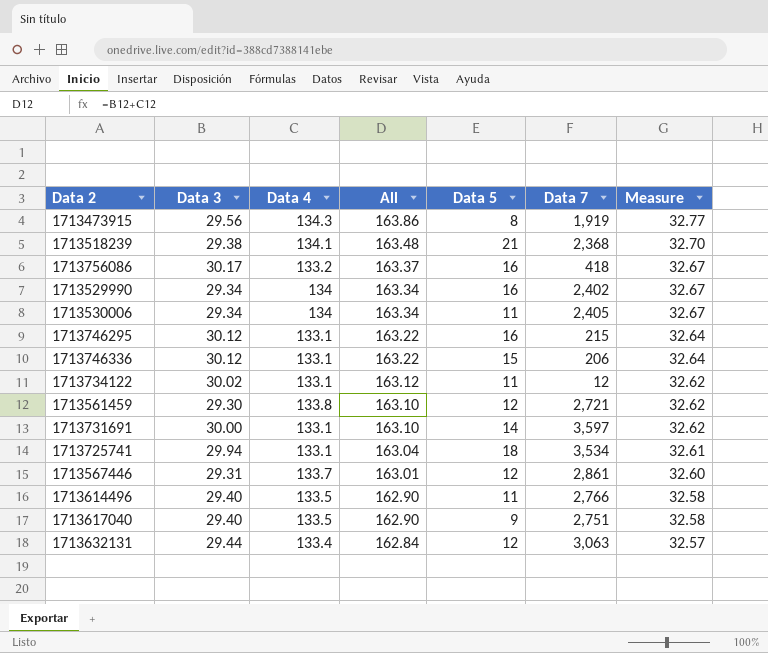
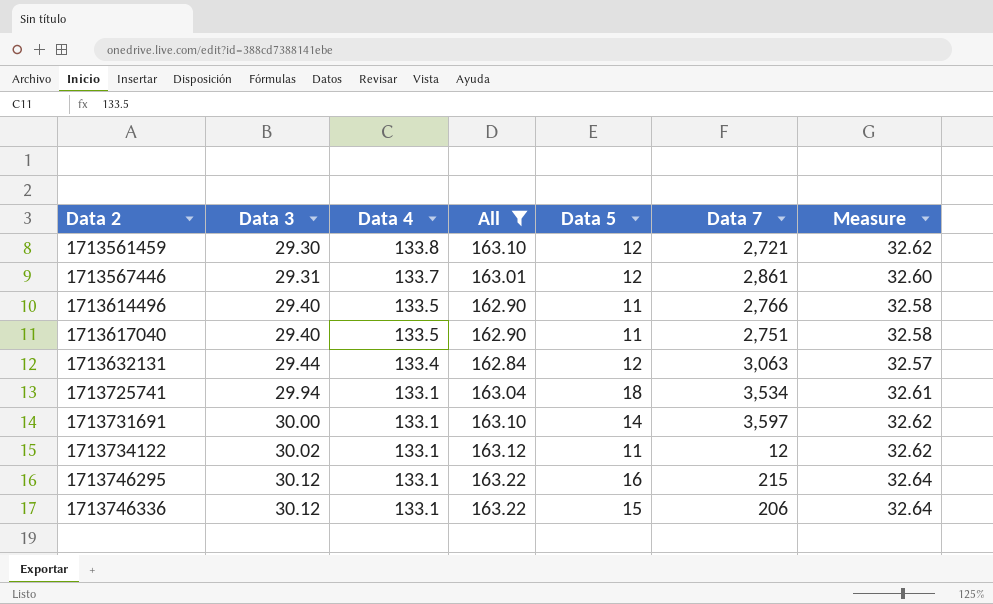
filter: none -> All <= 163.22
row order: All descending -> Data 2 ascending
1713617040 | Data 5: 9 -> 11

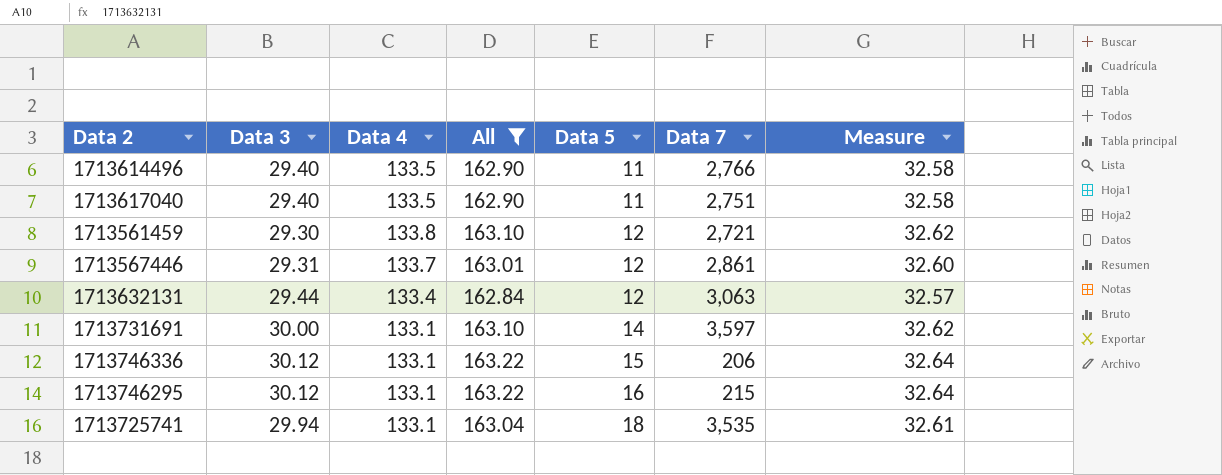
row order: Data 2 ascending -> Data 5 ascending
row 1713734122: 30.02 | 133.1 | 163.12 | 11 | 12 | 32.62 -> none
1713725741 | Data 7: 3,534 -> 3,535

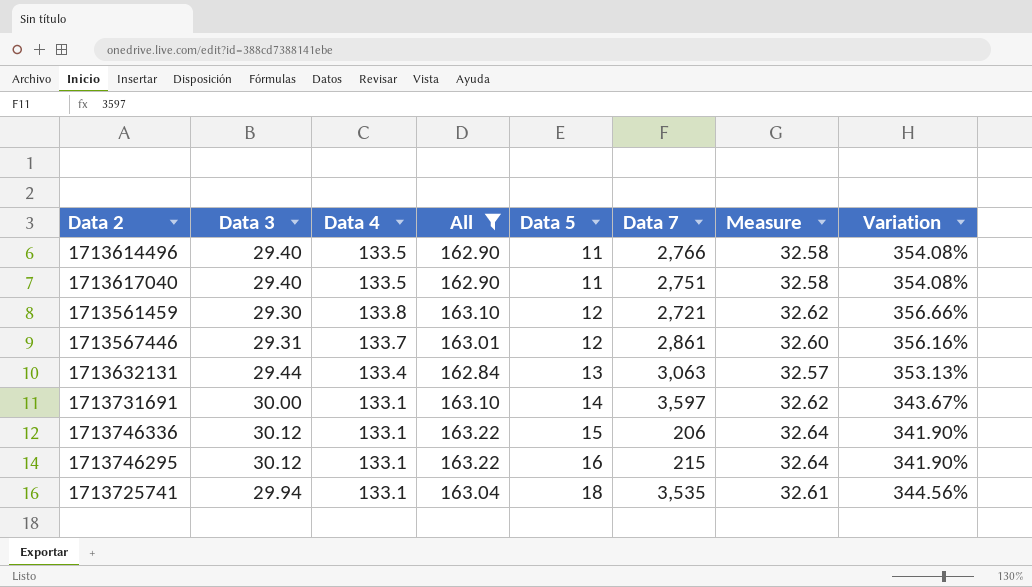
column Variation | formula: none -> ([Data 4] - [Data 3]) / [Data 3]
1713632131 | Data 5: 12 -> 13

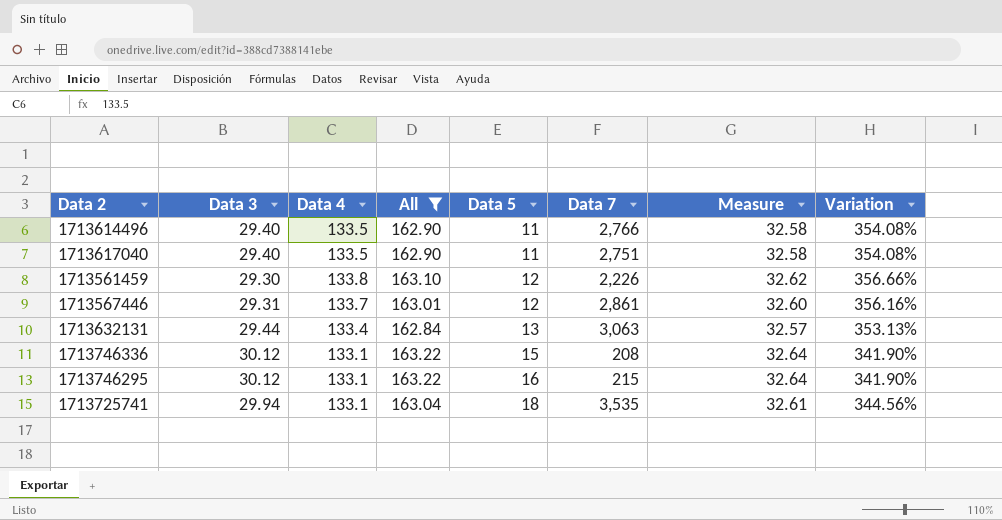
row 1713731691: 30.00 | 133.1 | 163.10 | 14 | 3,597 | 32.62 | 343.67% -> none
1713561459 | Data 7: 2,721 -> 2,226
1713746336 | Data 7: 206 -> 208

